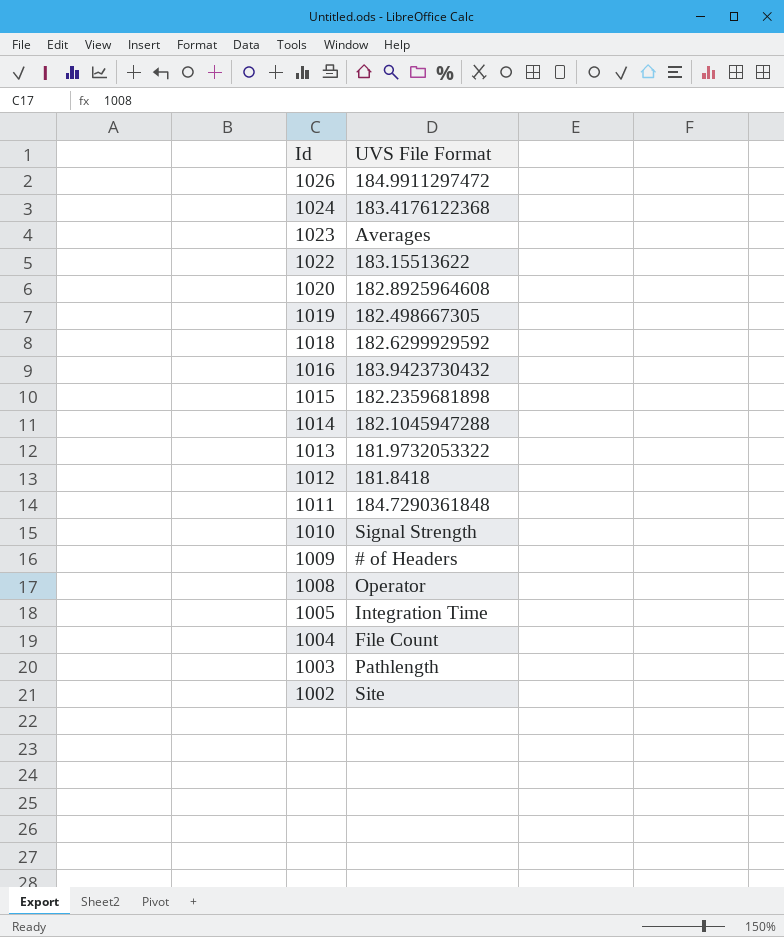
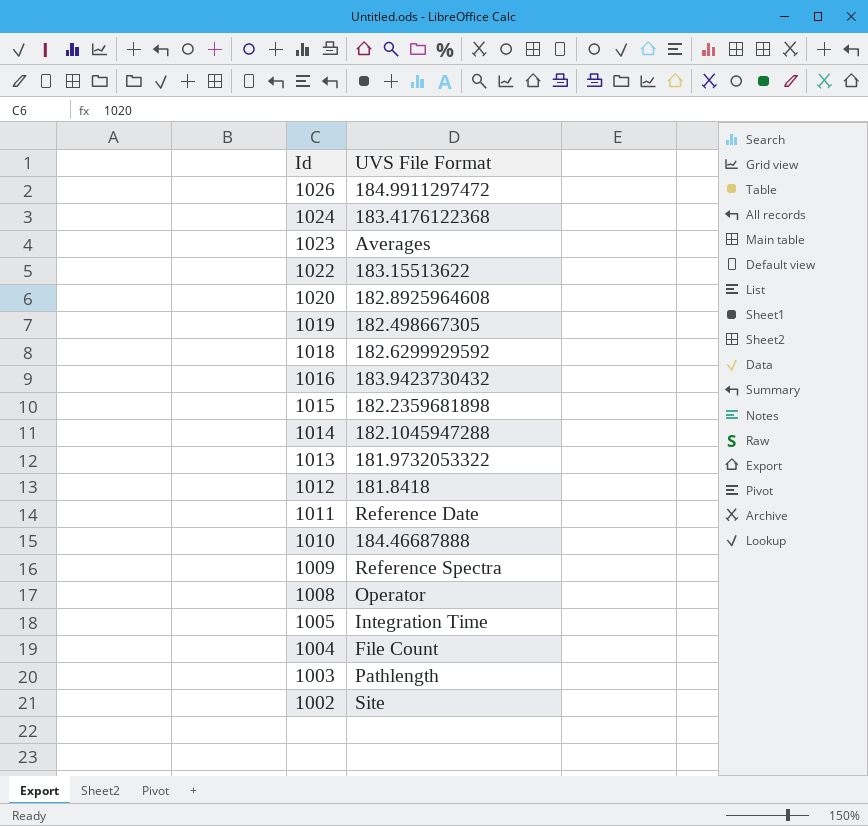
1011 | UVS File Format: 184.7290361848 -> Reference Date
1010 | UVS File Format: Signal Strength -> 184.46687888
1009 | UVS File Format: # of Headers -> Reference Spectra

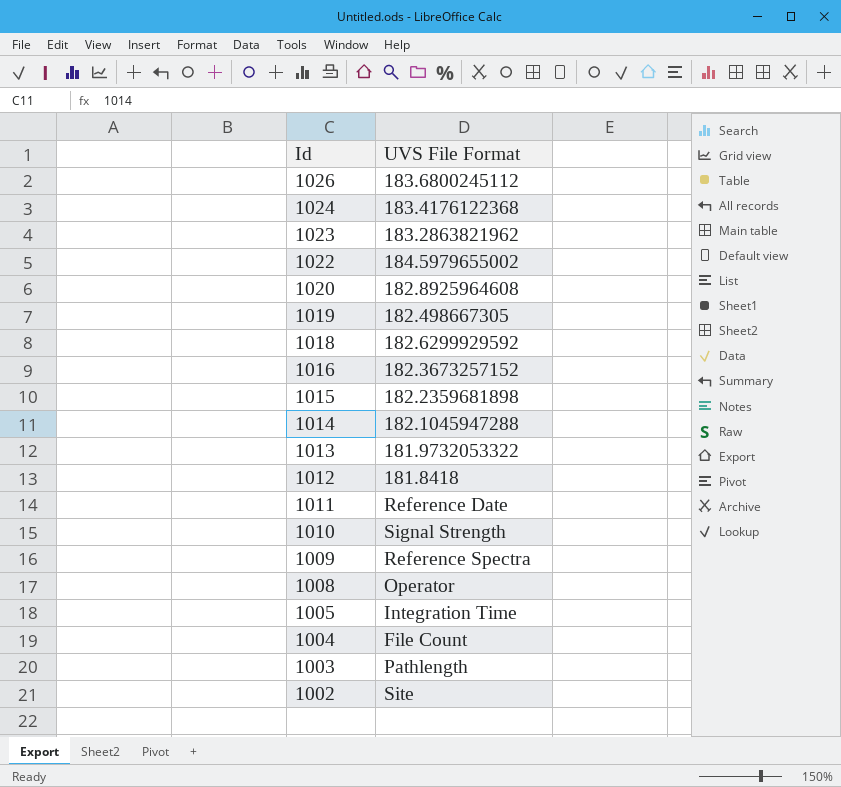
1026 | UVS File Format: 184.9911297472 -> 183.6800245112
1023 | UVS File Format: Averages -> 183.2863821962
1022 | UVS File Format: 183.15513622 -> 184.5979655002
1016 | UVS File Format: 183.9423730432 -> 182.3673257152
1010 | UVS File Format: 184.46687888 -> Signal Strength

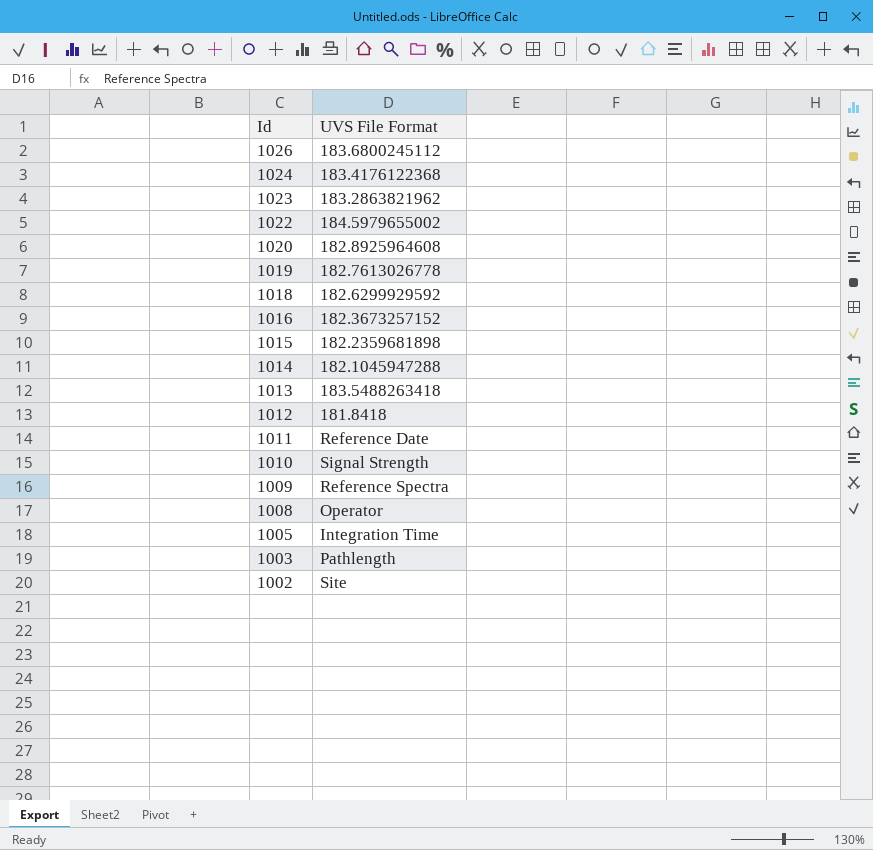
row 1004: File Count -> none
1019 | UVS File Format: 182.498667305 -> 182.7613026778
1013 | UVS File Format: 181.9732053322 -> 183.5488263418

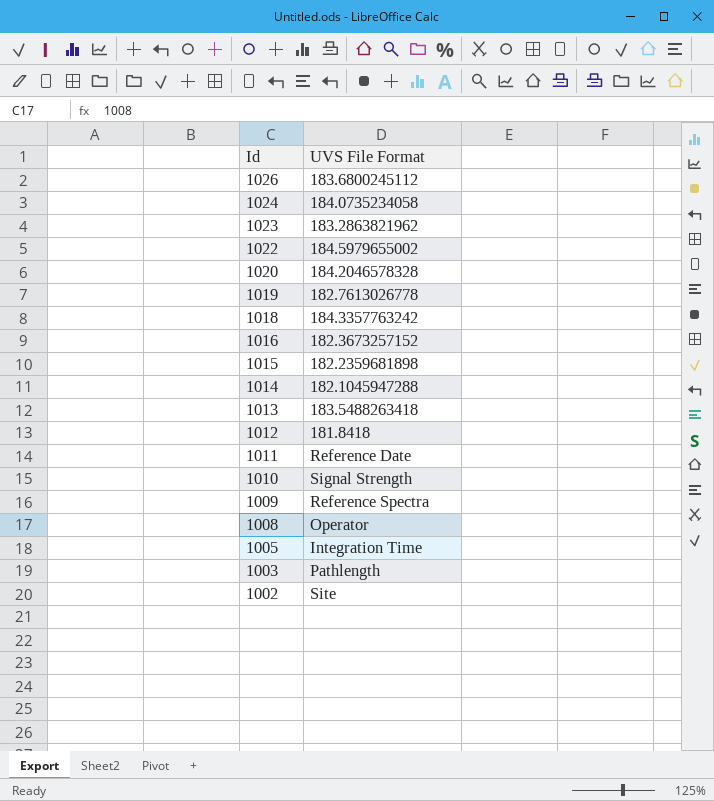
1024 | UVS File Format: 183.4176122368 -> 184.0735234058
1020 | UVS File Format: 182.8925964608 -> 184.2046578328
1018 | UVS File Format: 182.6299929592 -> 184.3357763242

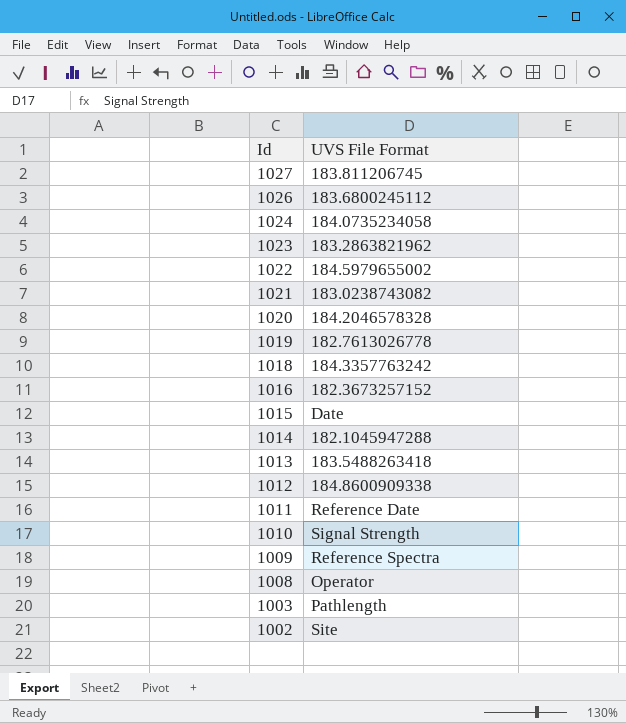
row 1005: Integration Time -> none
row 1027: none -> 183.811206745
row 1021: none -> 183.0238743082
1015 | UVS File Format: 182.2359681898 -> Date
1012 | UVS File Format: 181.8418 -> 184.8600909338

